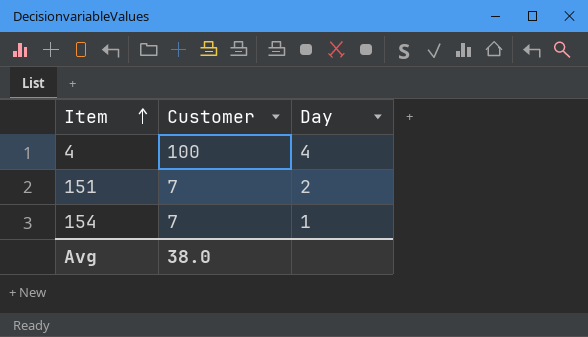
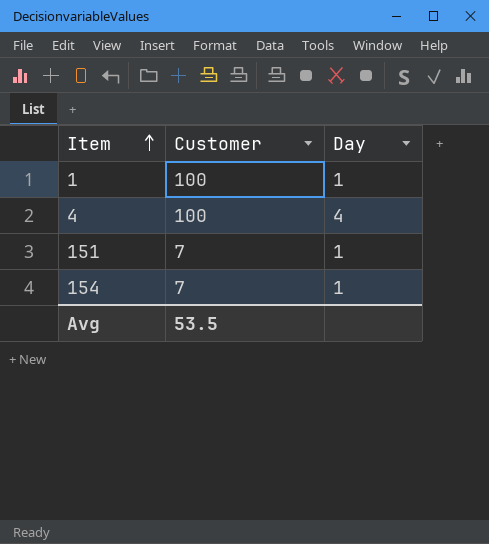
row 1: none -> 100 | 1
151 | Day: 2 -> 1
Avg | Customer: 38.0 -> 53.5

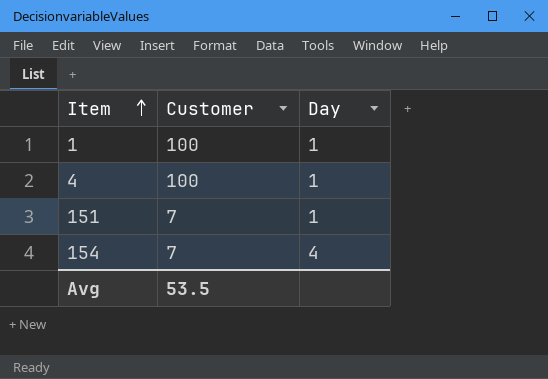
4 | Day: 4 -> 1
154 | Day: 1 -> 4

